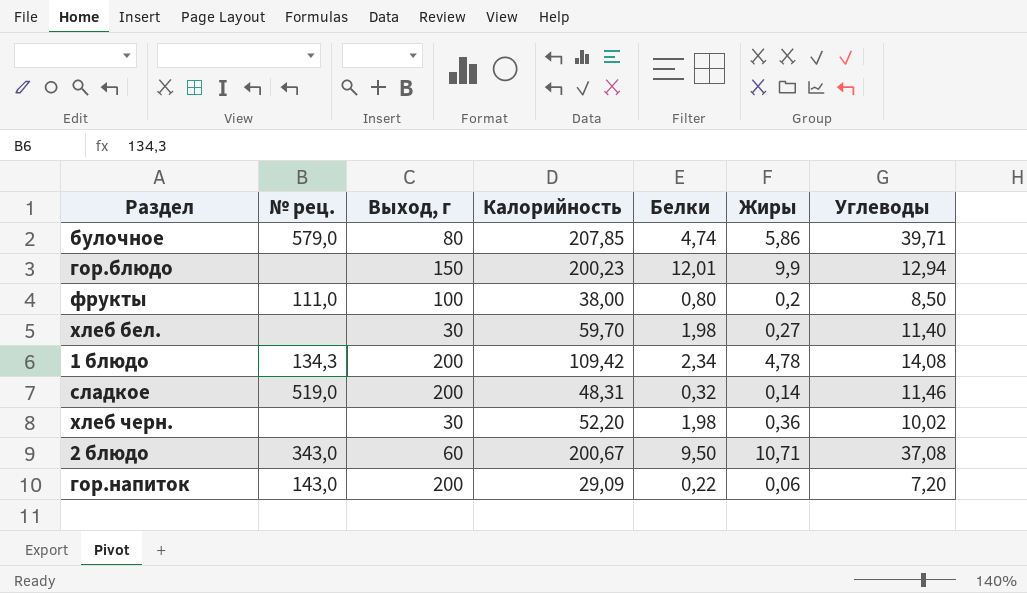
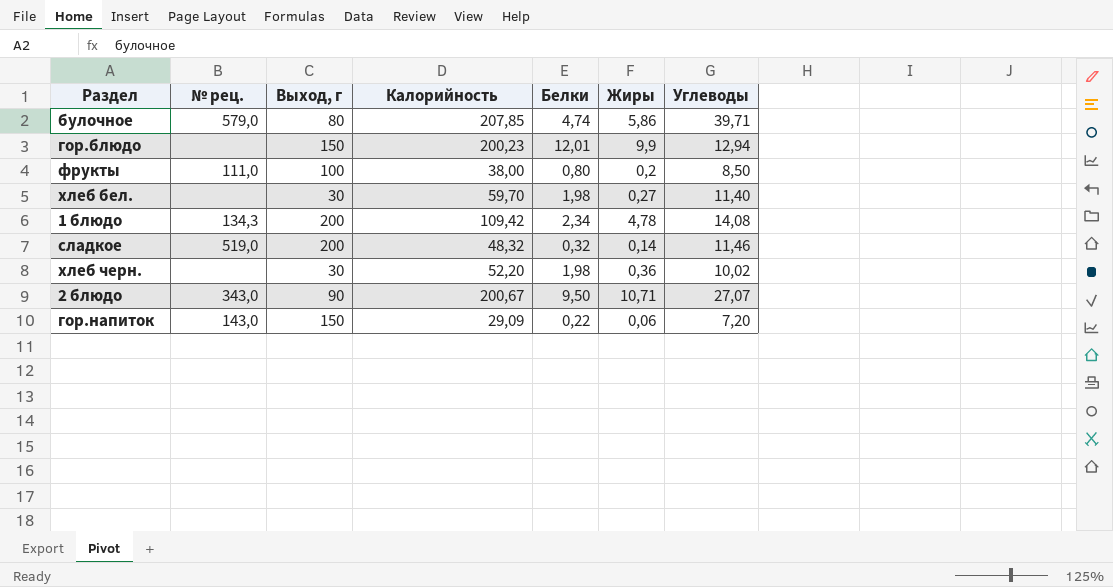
сладкое | Калорийность: 48,31 -> 48,32
2 блюдо | Выход, г: 60 -> 90
2 блюдо | Углеводы: 37,08 -> 27,07
гор.напиток | Выход, г: 200 -> 150

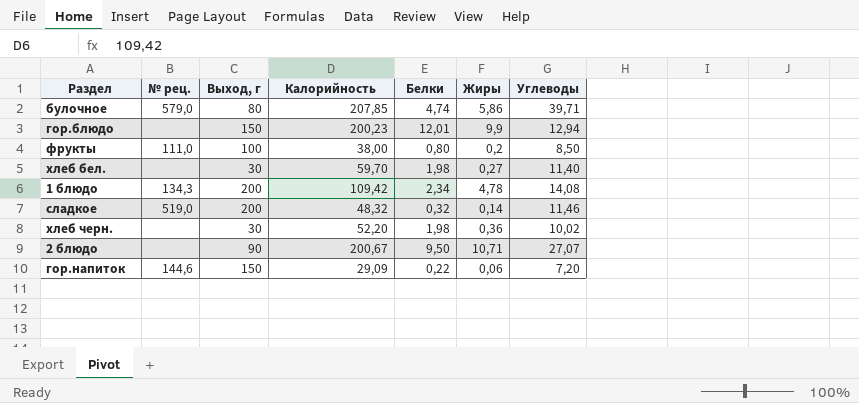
2 блюдо | № рец.: 343,0 -> none
гор.напиток | № рец.: 143,0 -> 144,6

